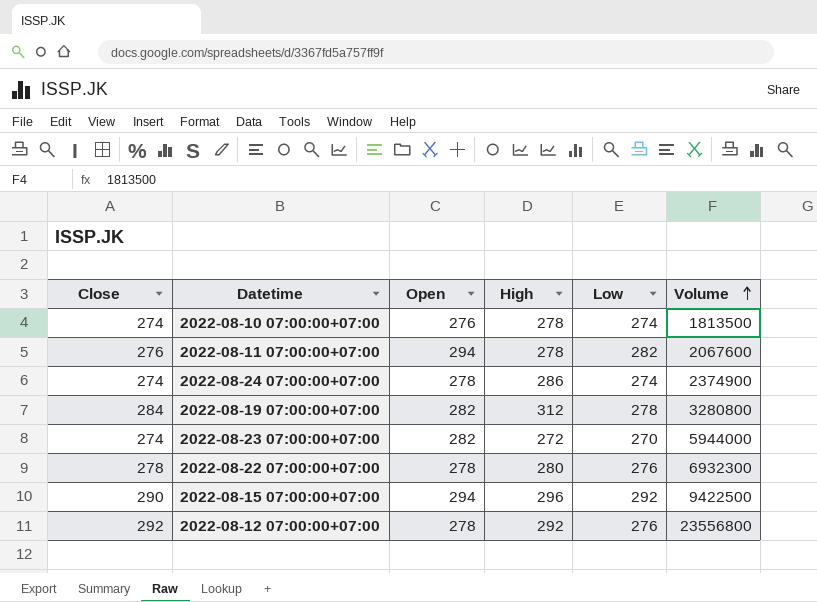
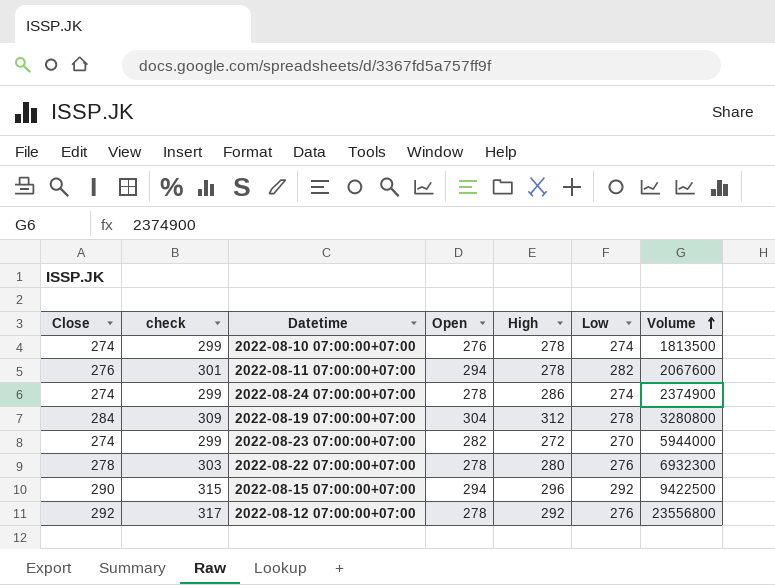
column check | formula: none -> [Close] + 25
2022-08-19 07:00:00+07:00 | Open: 282 -> 304

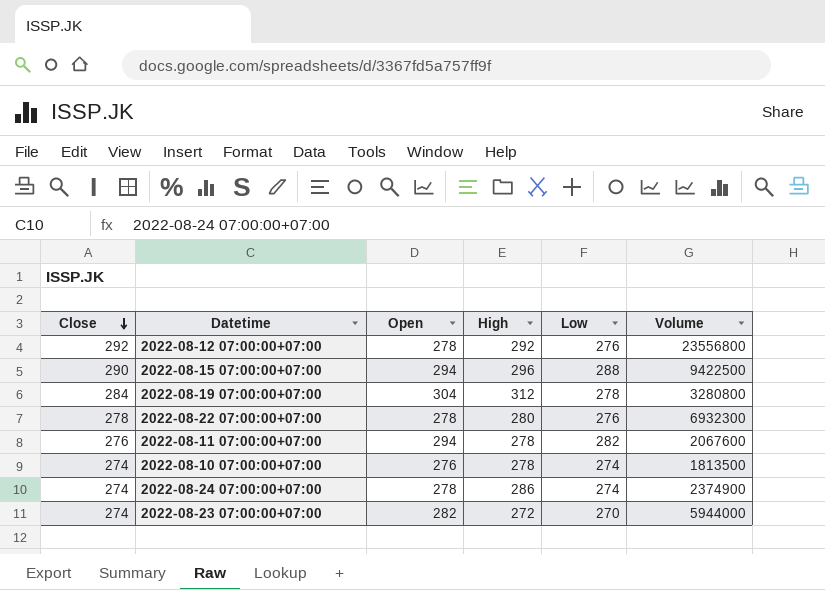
row order: Volume ascending -> Close descending
column check | formula: [Close] + 25 -> none
2022-08-15 07:00:00+07:00 | Low: 292 -> 288

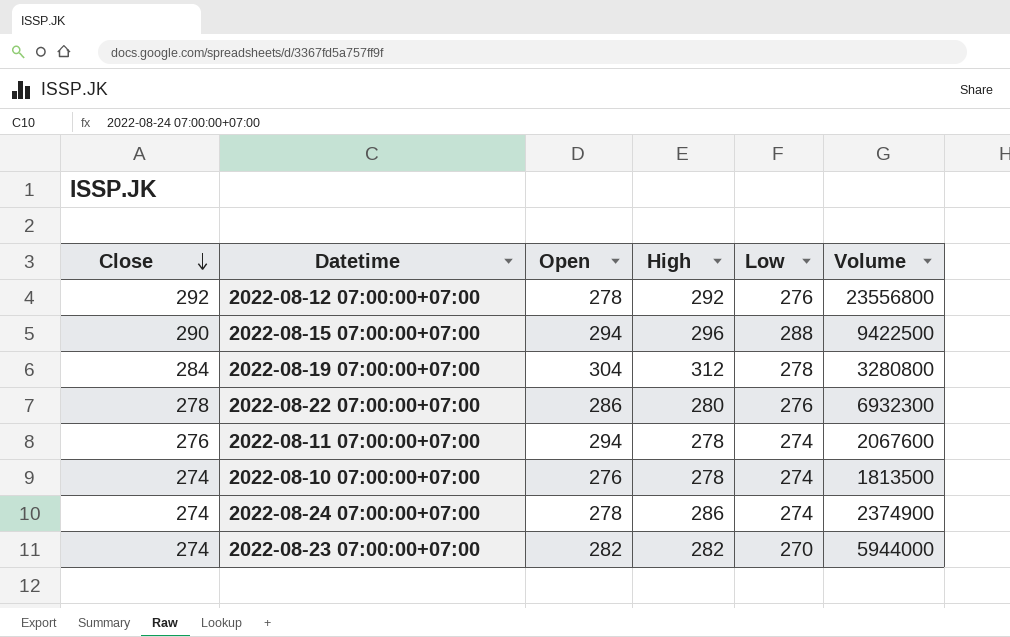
2022-08-22 07:00:00+07:00 | Open: 278 -> 286
2022-08-11 07:00:00+07:00 | Low: 282 -> 274
2022-08-23 07:00:00+07:00 | High: 272 -> 282

